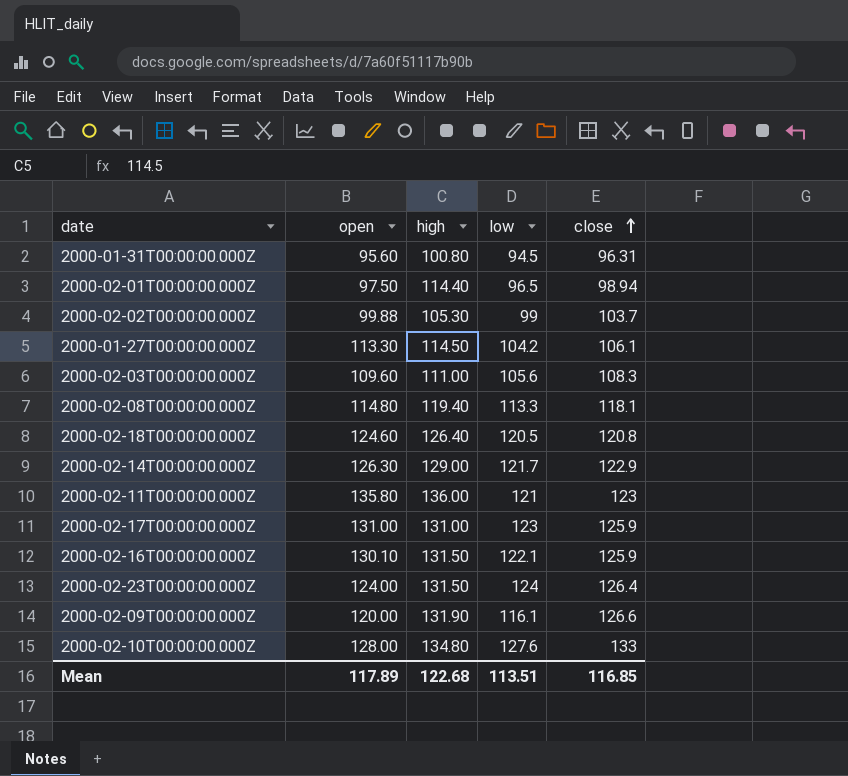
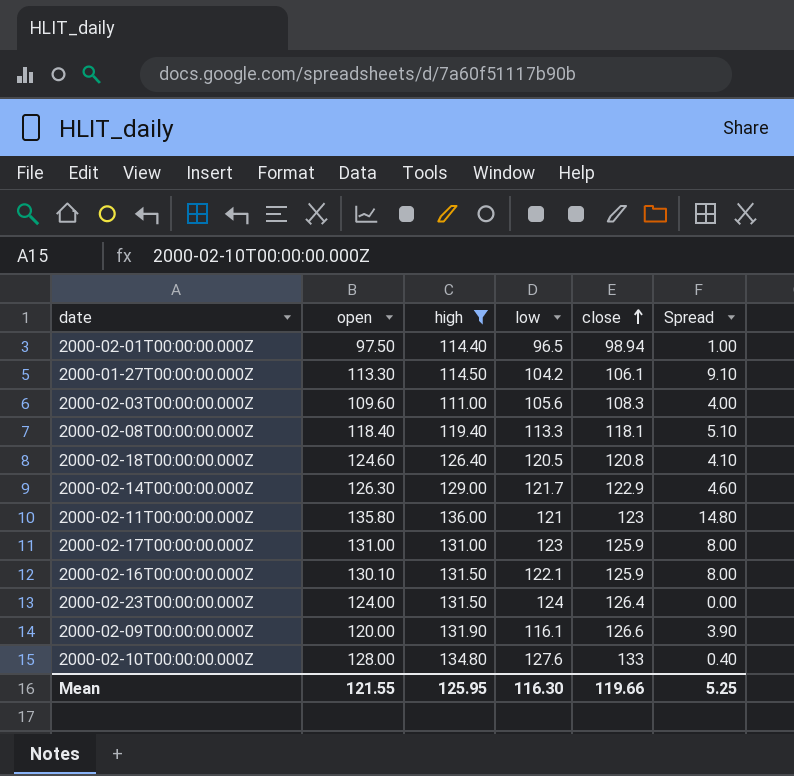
filter: none -> high >= 111.00
column Spread | formula: none -> [open] - [low]
2000-02-08T00:00:00.000Z | open: 114.80 -> 118.40
Mean | open: 117.89 -> 121.55
Mean | high: 122.68 -> 125.95
Mean | low: 113.51 -> 116.30
Mean | close: 116.85 -> 119.66

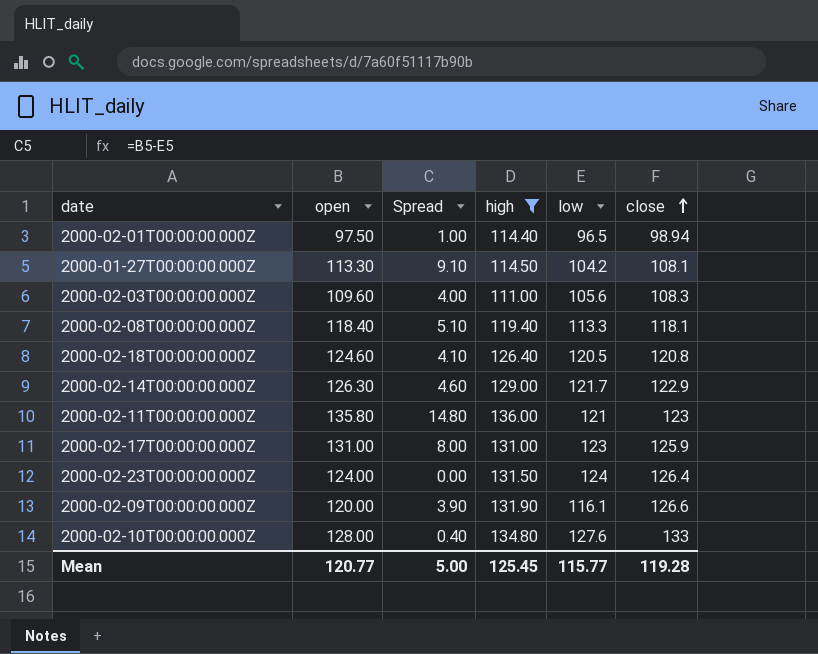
column Spread | position: 6 -> 3
row 2000-02-16T00:00:00.000Z: 130.10 | 131.50 | 122.1 | 125.9 | 8.00 -> none
2000-01-27T00:00:00.000Z | close: 106.1 -> 108.1
Mean | open: 121.55 -> 120.77
Mean | Spread: 5.25 -> 5.00
Mean | high: 125.95 -> 125.45
Mean | low: 116.30 -> 115.77
Mean | close: 119.66 -> 119.28

